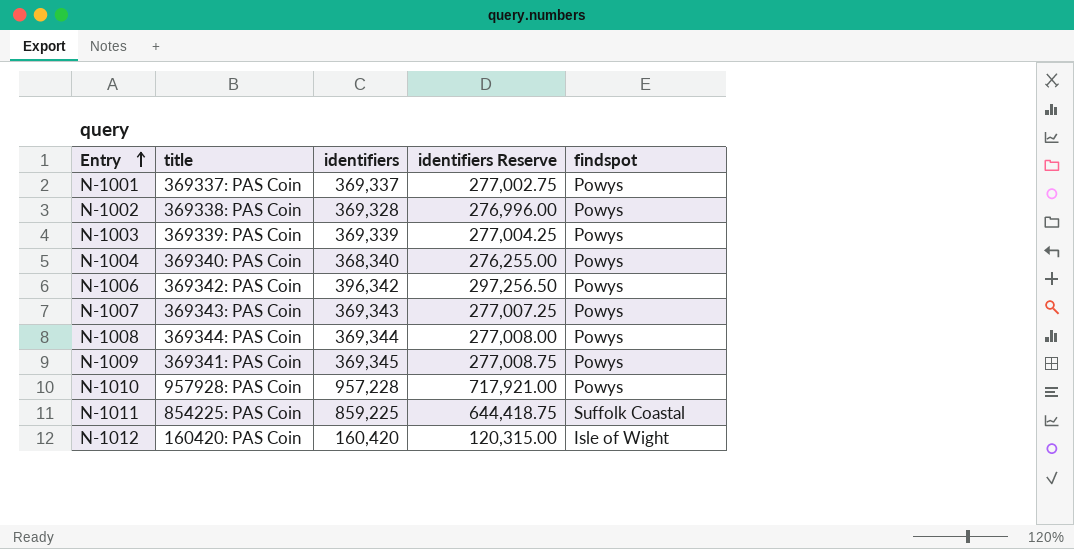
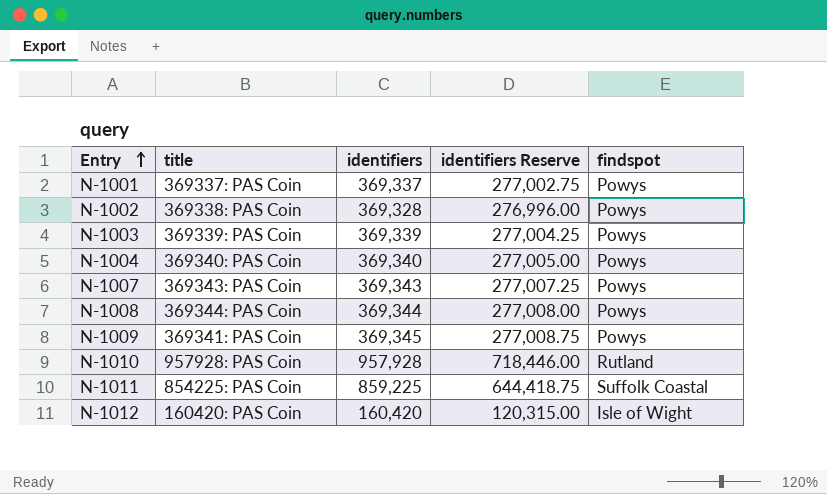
row N-1006: 369342: PAS Coin | 396,342 | 297,256.50 | Powys -> none
N-1004 | identifiers: 368,340 -> 369,340
N-1004 | identifiers Reserve: 276,255.00 -> 277,005.00
N-1010 | identifiers: 957,228 -> 957,928
N-1010 | identifiers Reserve: 717,921.00 -> 718,446.00
N-1010 | findspot: Powys -> Rutland

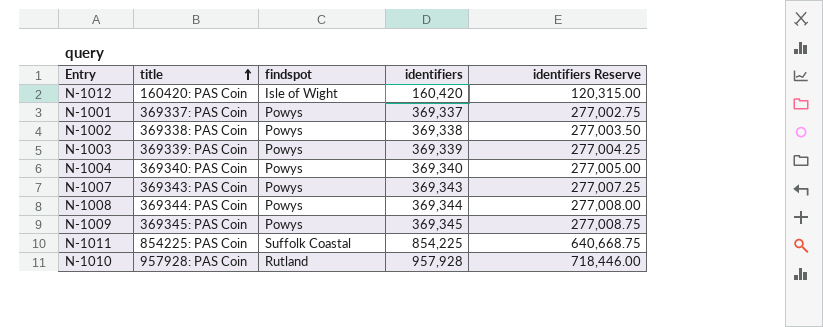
row order: Entry ascending -> title ascending
column findspot | position: 5 -> 3
N-1002 | identifiers: 369,328 -> 369,338
N-1002 | identifiers Reserve: 276,996.00 -> 277,003.50
N-1009 | title: 369341: PAS Coin -> 369345: PAS Coin
N-1011 | identifiers: 859,225 -> 854,225
N-1011 | identifiers Reserve: 644,418.75 -> 640,668.75

